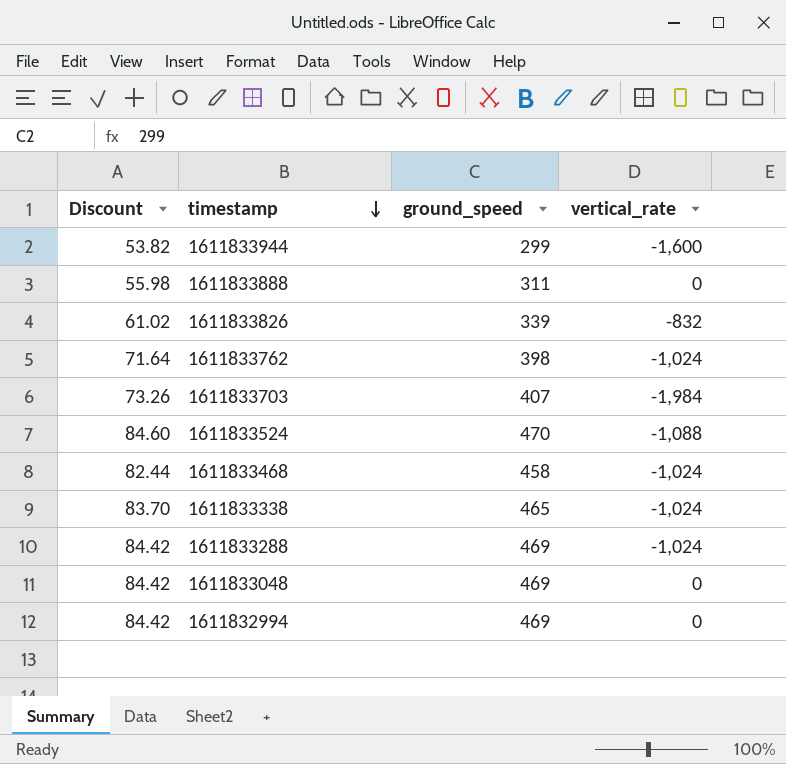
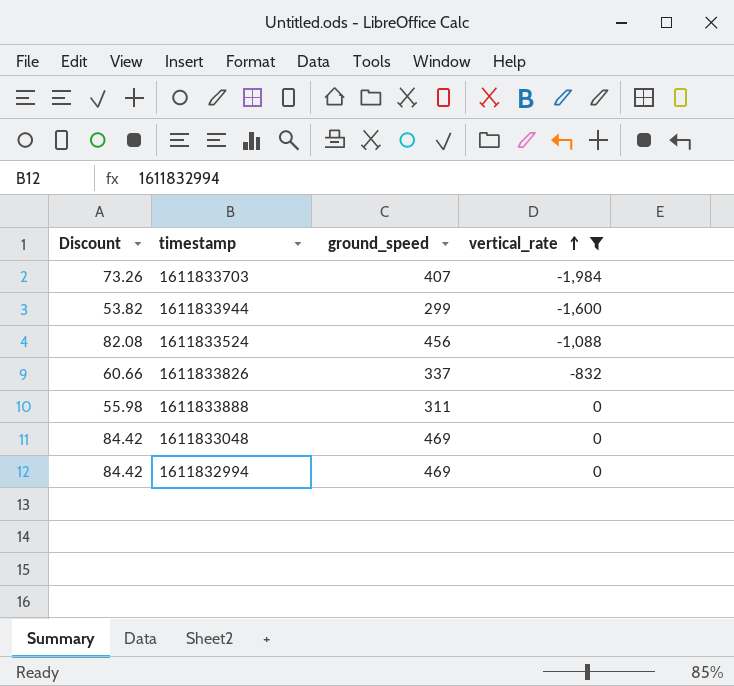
filter: none -> vertical_rate != -1,024
row order: timestamp descending -> vertical_rate ascending
1611833524 | Discount: 84.60 -> 82.08
1611833524 | ground_speed: 470 -> 456
1611833826 | Discount: 61.02 -> 60.66
1611833826 | ground_speed: 339 -> 337

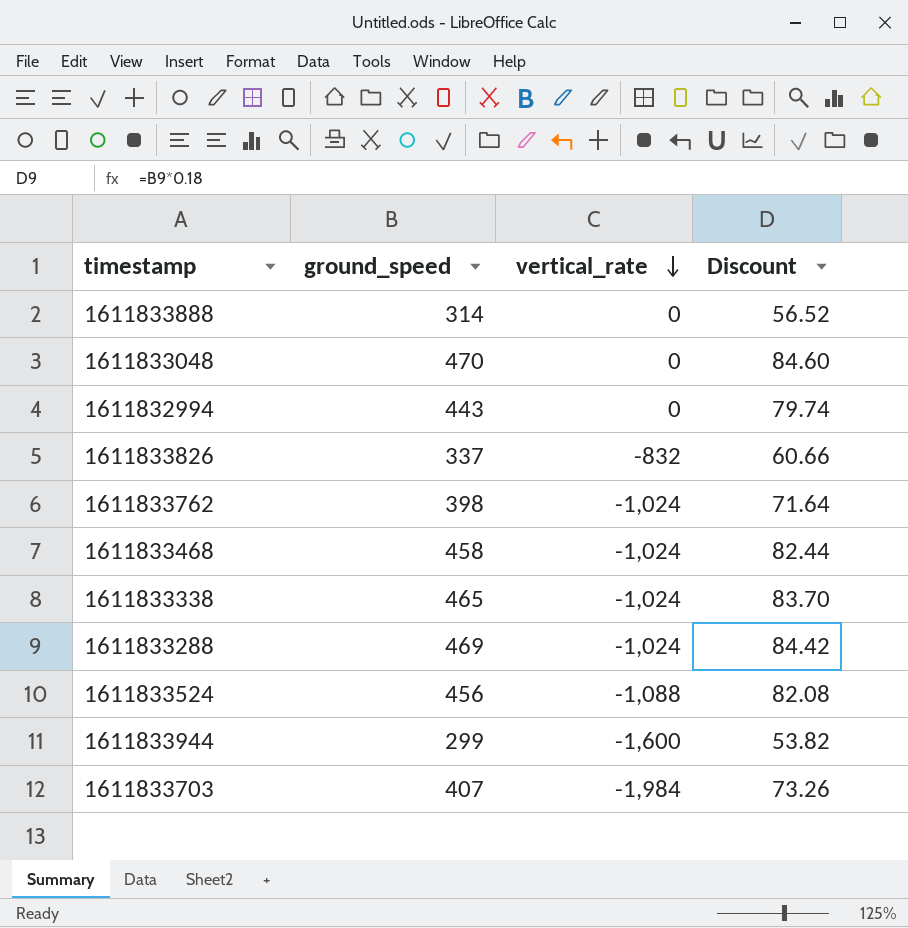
filter: vertical_rate != -1,024 -> none
row order: vertical_rate ascending -> vertical_rate descending
column Discount | position: 1 -> 4
1611833888 | ground_speed: 311 -> 314
1611833888 | Discount: 55.98 -> 56.52
1611833048 | ground_speed: 469 -> 470
1611833048 | Discount: 84.42 -> 84.60
1611832994 | ground_speed: 469 -> 443
1611832994 | Discount: 84.42 -> 79.74

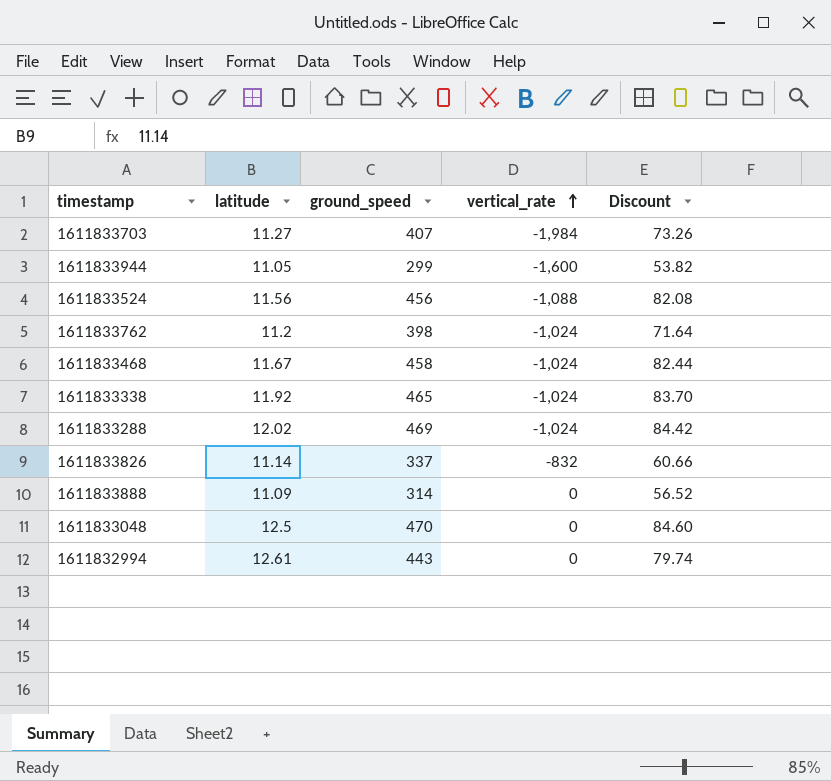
row order: vertical_rate descending -> vertical_rate ascending
column latitude | position: none -> 2

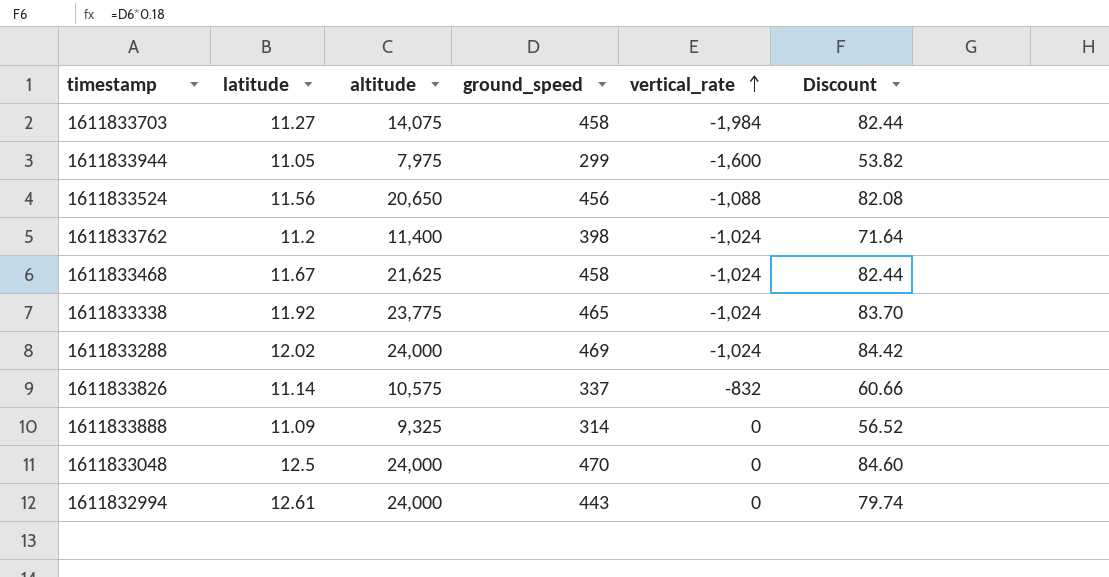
column altitude | position: none -> 3
1611833703 | ground_speed: 407 -> 458
1611833703 | Discount: 73.26 -> 82.44

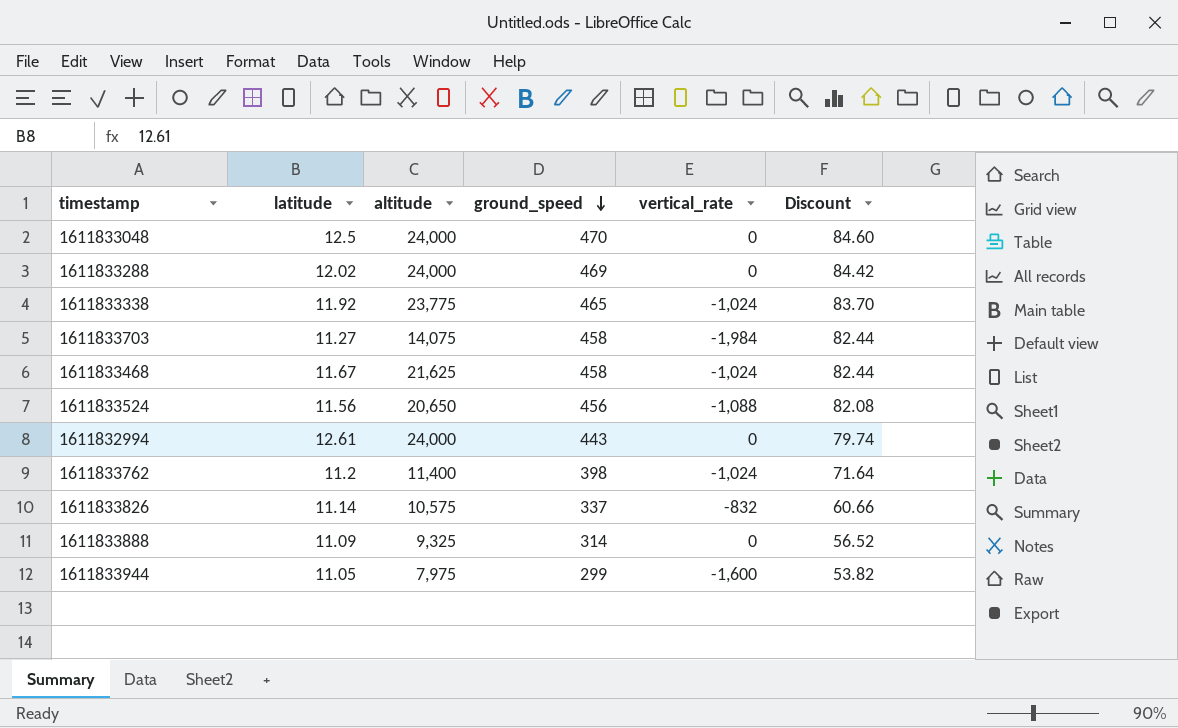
row order: vertical_rate ascending -> ground_speed descending
1611833288 | vertical_rate: -1,024 -> 0

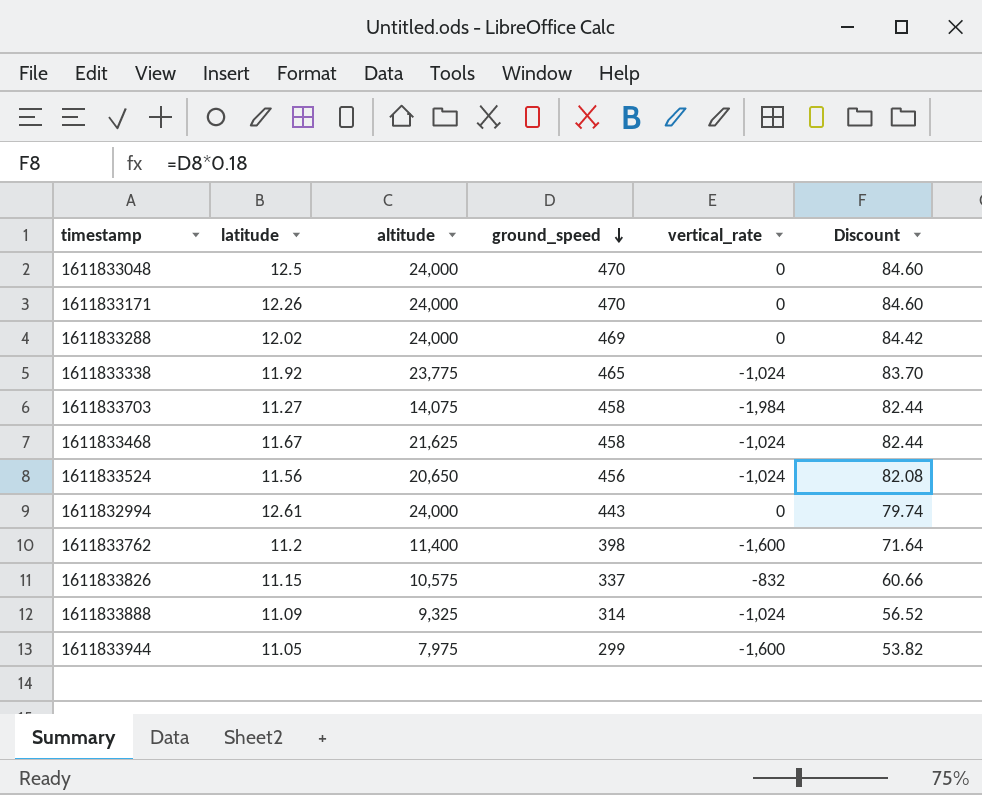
row 1611833171: none -> 12.26 | 24,000 | 470 | 0 | 84.60
1611833524 | vertical_rate: -1,088 -> -1,024
1611833762 | vertical_rate: -1,024 -> -1,600
1611833826 | latitude: 11.14 -> 11.15
1611833888 | vertical_rate: 0 -> -1,024

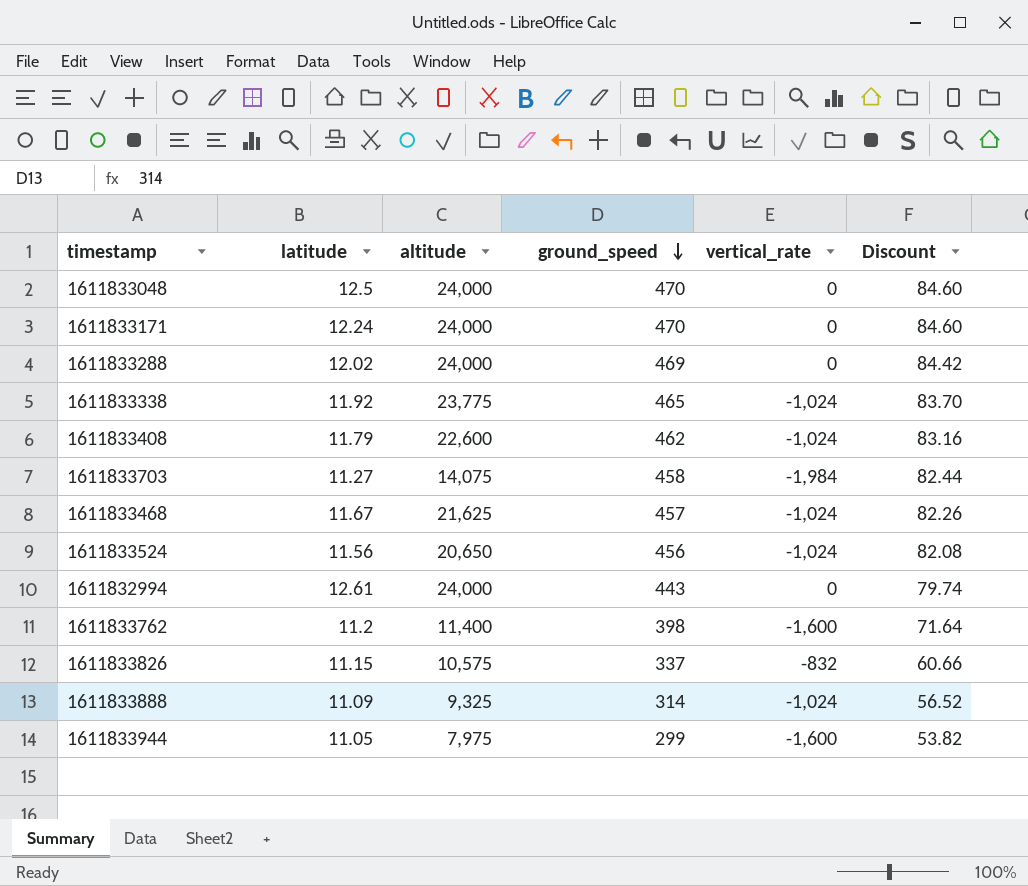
1611833171 | latitude: 12.26 -> 12.24
row 1611833408: none -> 11.79 | 22,600 | 462 | -1,024 | 83.16
1611833468 | ground_speed: 458 -> 457
1611833468 | Discount: 82.44 -> 82.26

